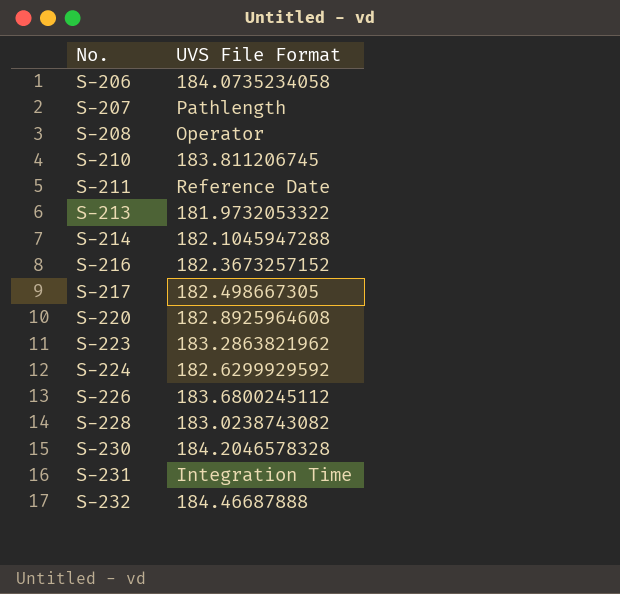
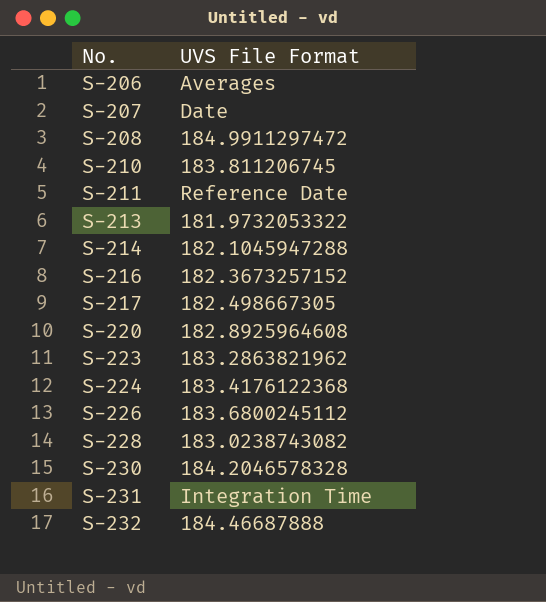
S-206 | UVS File Format: 184.0735234058 -> Averages
S-207 | UVS File Format: Pathlength -> Date
S-208 | UVS File Format: Operator -> 184.9911297472
S-224 | UVS File Format: 182.6299929592 -> 183.4176122368

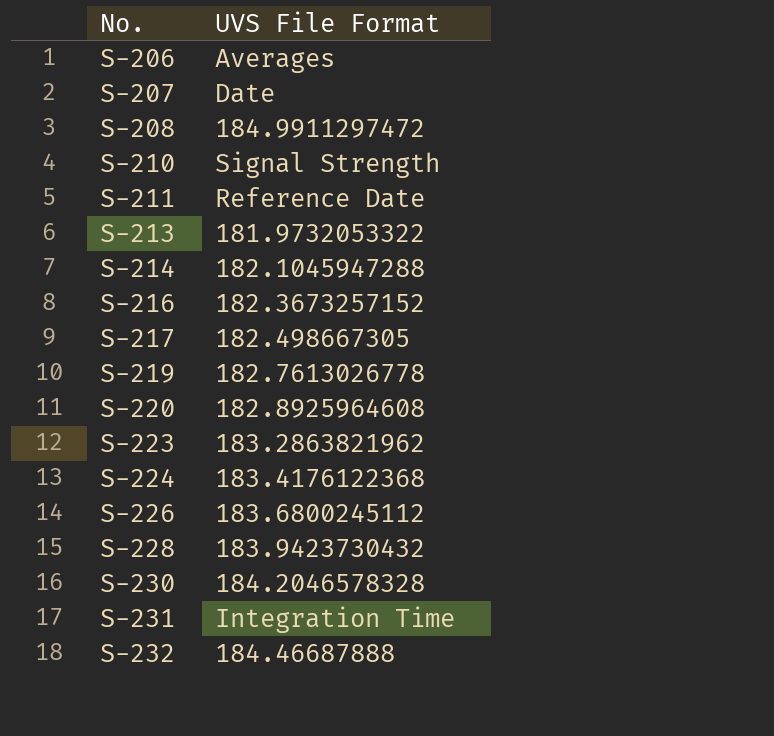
S-210 | UVS File Format: 183.811206745 -> Signal Strength
row S-219: none -> 182.7613026778
S-228 | UVS File Format: 183.0238743082 -> 183.9423730432

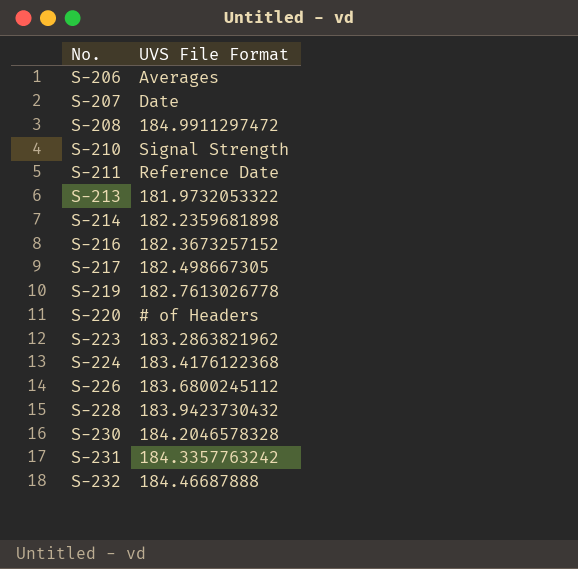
S-214 | UVS File Format: 182.1045947288 -> 182.2359681898
S-220 | UVS File Format: 182.8925964608 -> # of Headers
S-231 | UVS File Format: Integration Time -> 184.3357763242

